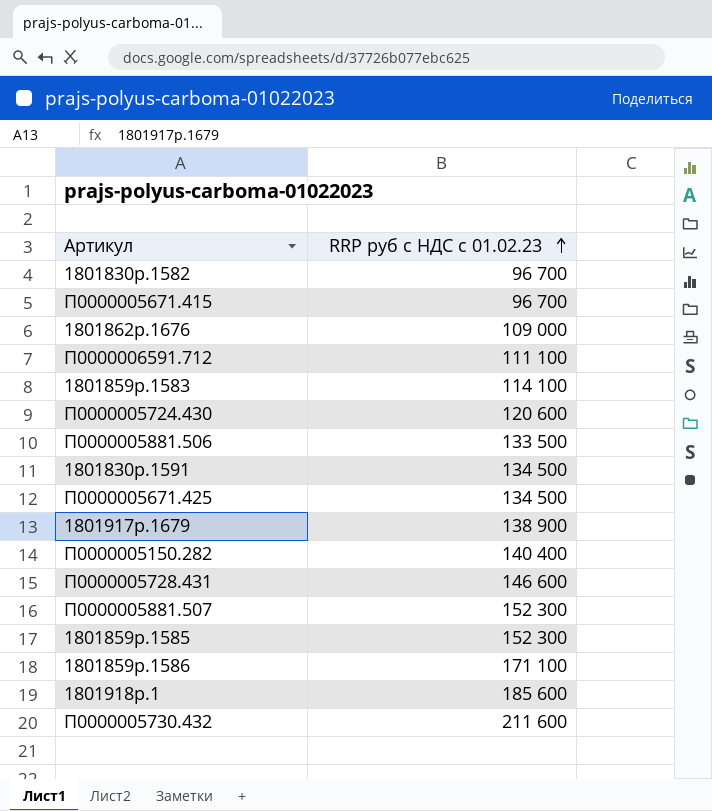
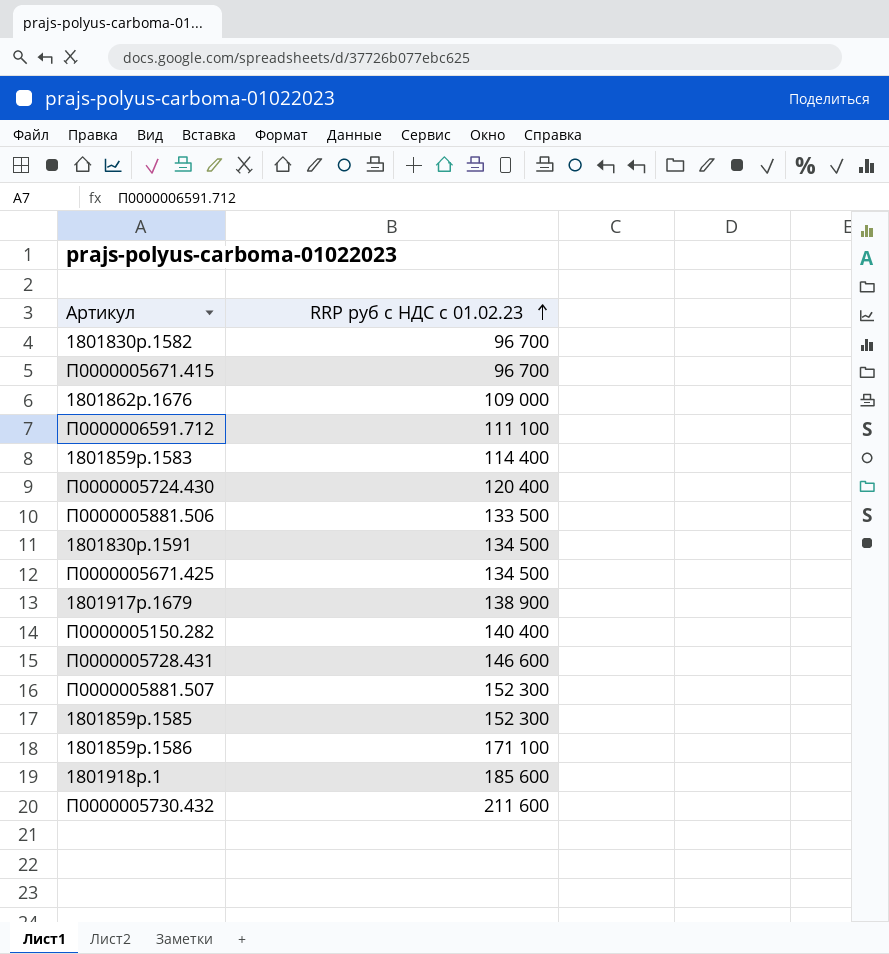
1801859p.1583 | RRP руб с НДС с 01.02.23: 114 100 -> 114 400
П0000005724.430 | RRP руб с НДС с 01.02.23: 120 600 -> 120 400

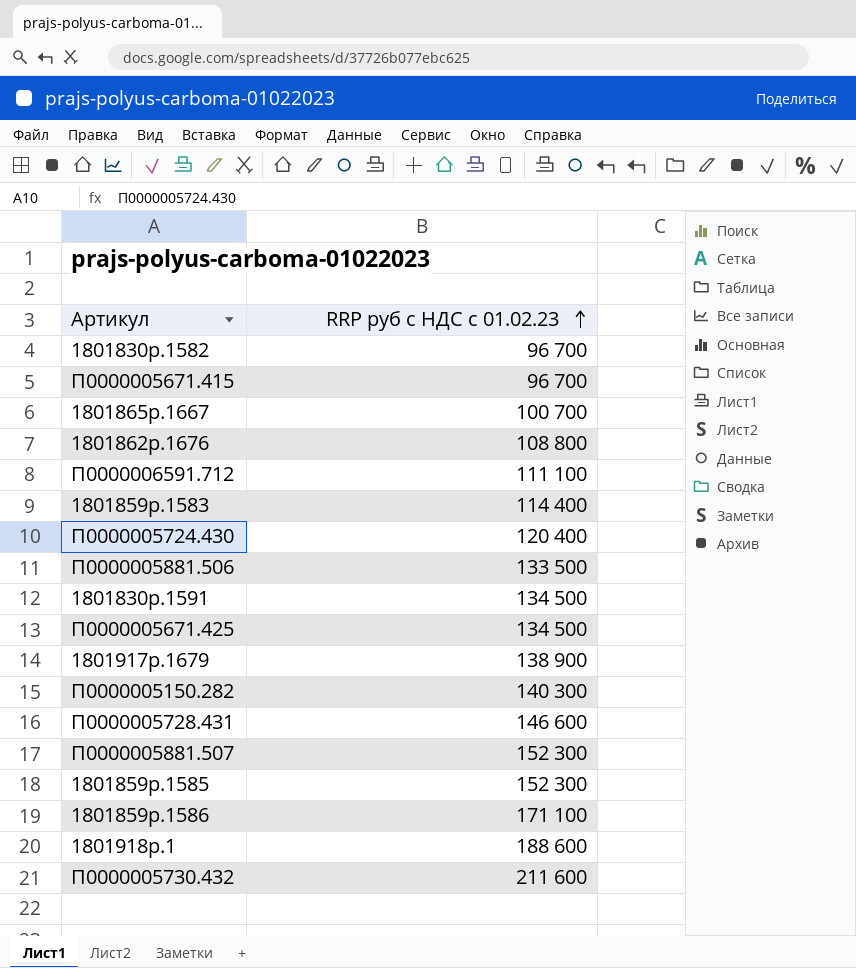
row 1801865p.1667: none -> 100 700
1801862p.1676 | RRP руб с НДС с 01.02.23: 109 000 -> 108 800
П0000005150.282 | RRP руб с НДС с 01.02.23: 140 400 -> 140 300
1801918p.1 | RRP руб с НДС с 01.02.23: 185 600 -> 188 600

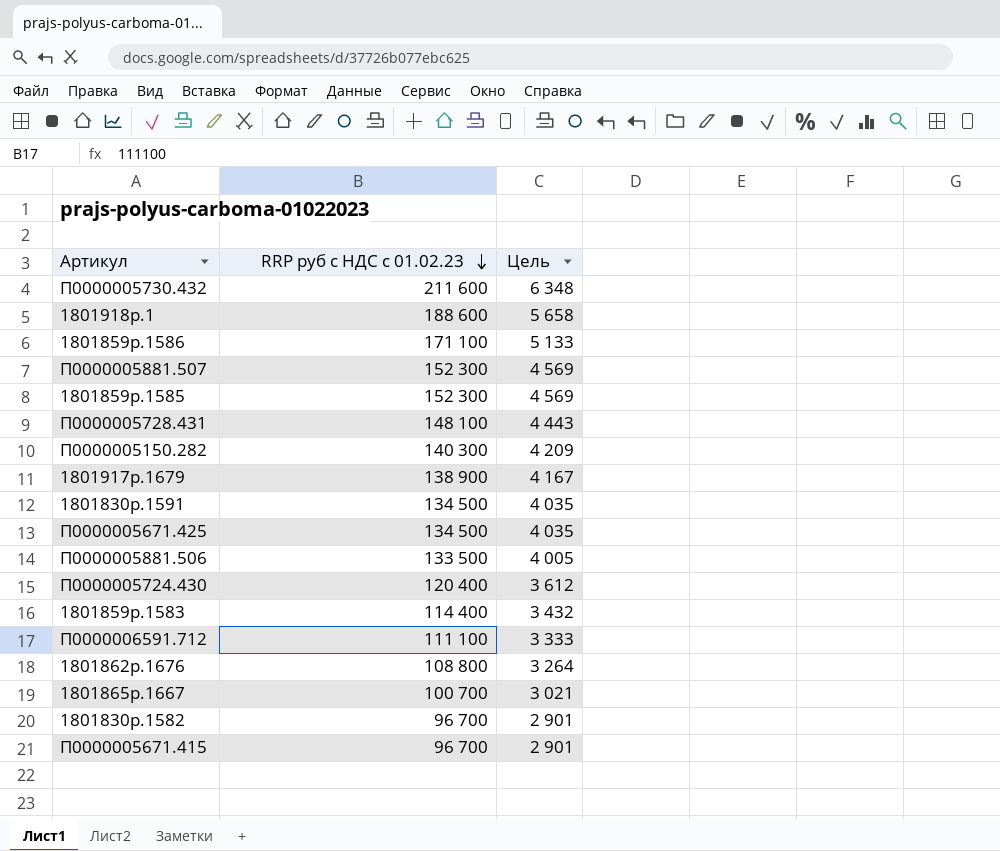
row order: RRP руб с НДС с 01.02.23 ascending -> RRP руб с НДС с 01.02.23 descending
column Цель | formula: none -> [RRP руб с НДС с 01.02.23] * 0,03
П0000005728.431 | RRP руб с НДС с 01.02.23: 146 600 -> 148 100

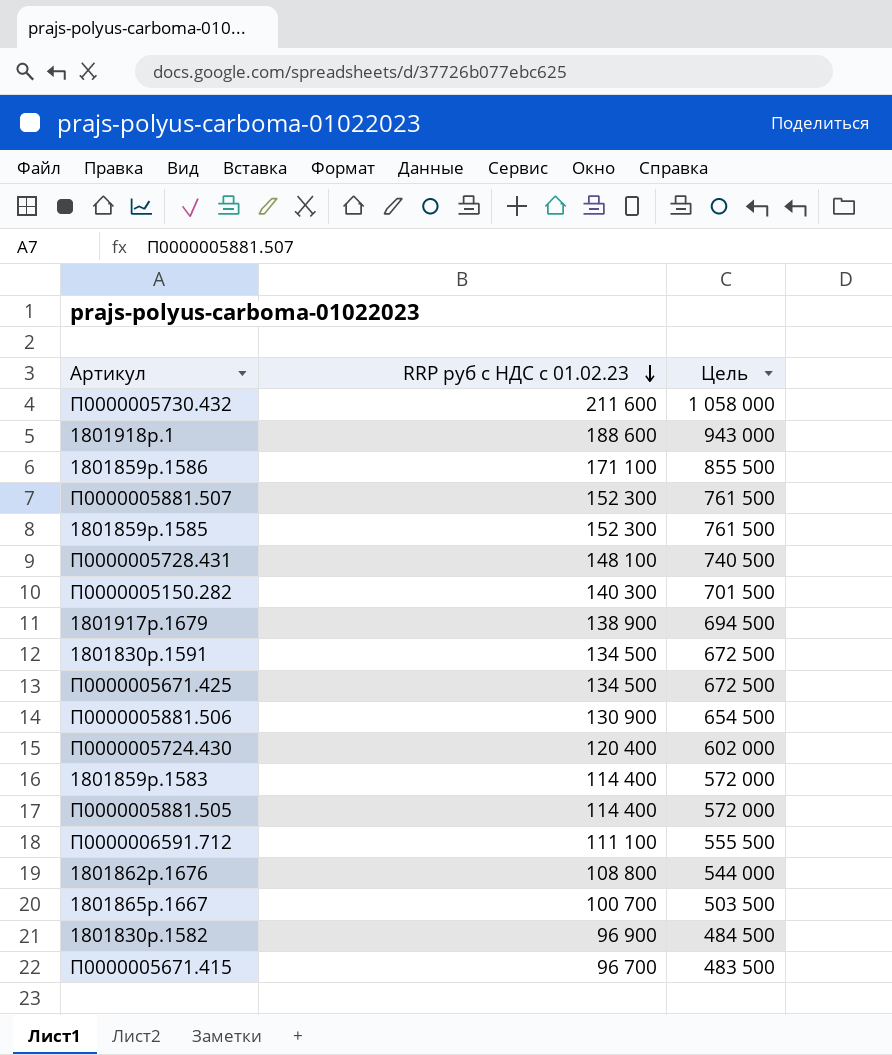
column Цель | formula: [RRP руб с НДС с 01.02.23] * 0,03 -> [RRP руб с НДС с 01.02.23] * 5
П0000005881.506 | RRP руб с НДС с 01.02.23: 133 500 -> 130 900
row П0000005881.505: none -> 114 400 | 572 000
1801830p.1582 | RRP руб с НДС с 01.02.23: 96 700 -> 96 900

